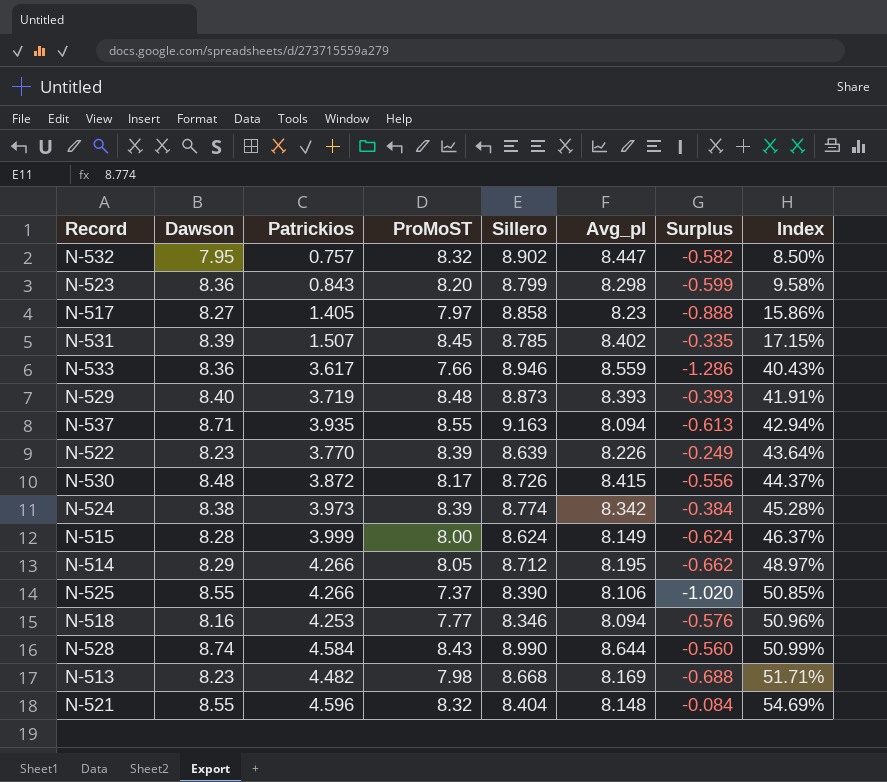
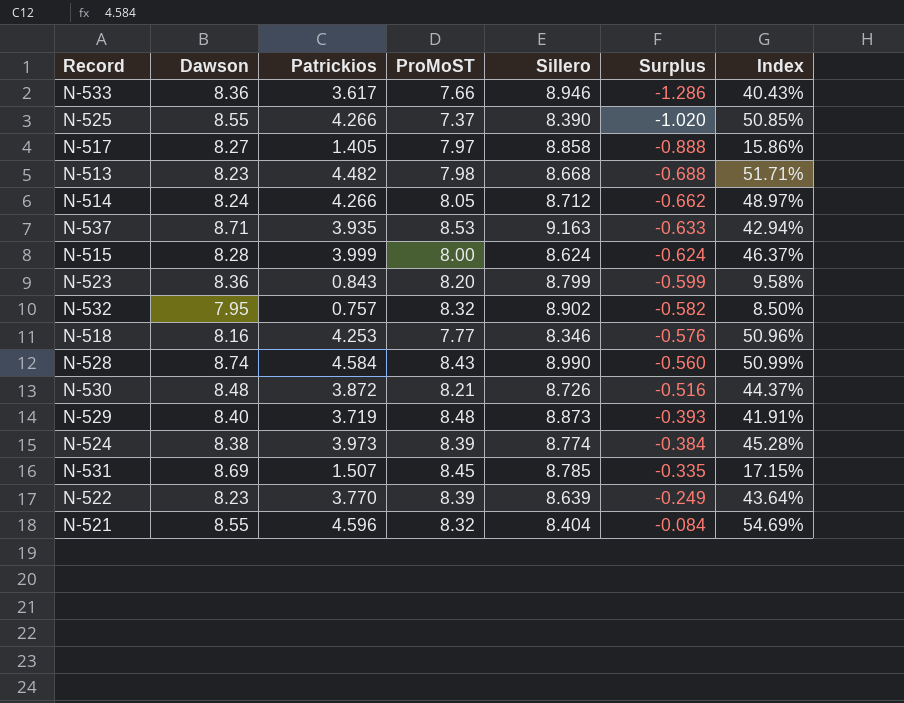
row order: Index ascending -> Surplus ascending
column Avg_pI | position: 6 -> none
N-514 | Dawson: 8.29 -> 8.24
N-537 | ProMoST: 8.55 -> 8.53
N-537 | Surplus: -0.613 -> -0.633
N-530 | ProMoST: 8.17 -> 8.21
N-530 | Surplus: -0.556 -> -0.516
N-531 | Dawson: 8.39 -> 8.69

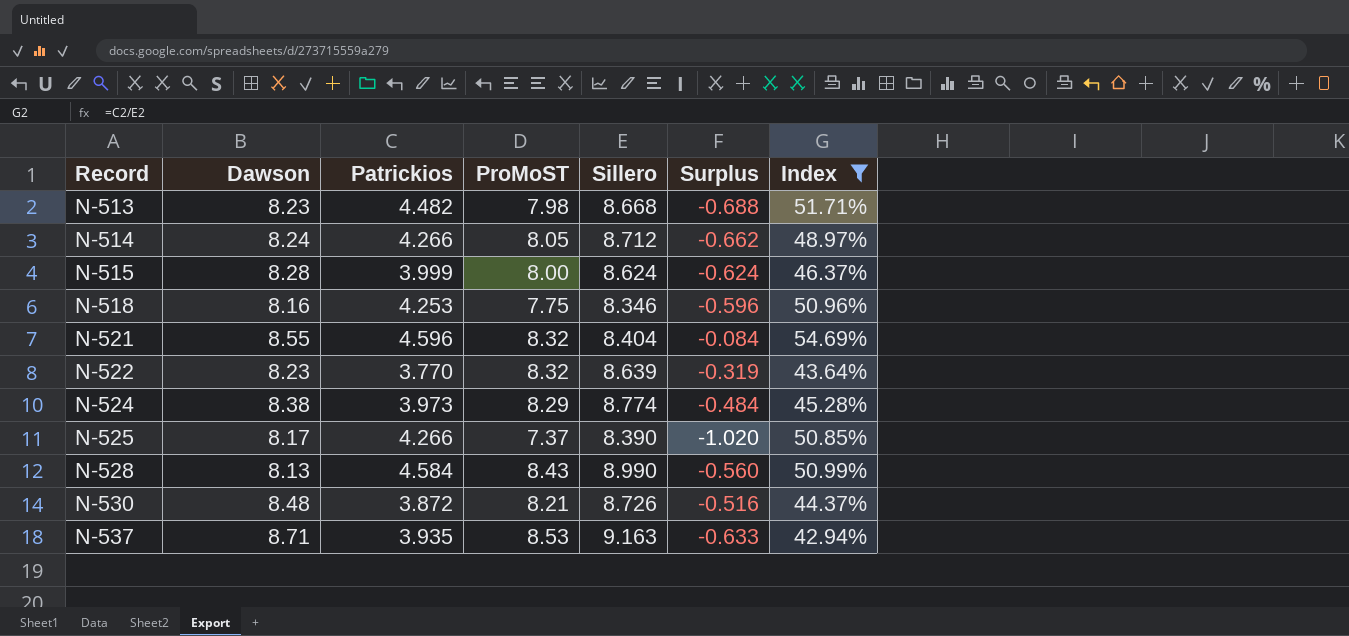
filter: none -> Index >= 42.94%
row order: Surplus ascending -> Record ascending
N-518 | ProMoST: 7.77 -> 7.75
N-518 | Surplus: -0.576 -> -0.596
N-522 | ProMoST: 8.39 -> 8.32
N-522 | Surplus: -0.249 -> -0.319
N-524 | ProMoST: 8.39 -> 8.29
N-524 | Surplus: -0.384 -> -0.484
N-525 | Dawson: 8.55 -> 8.17
N-528 | Dawson: 8.74 -> 8.13

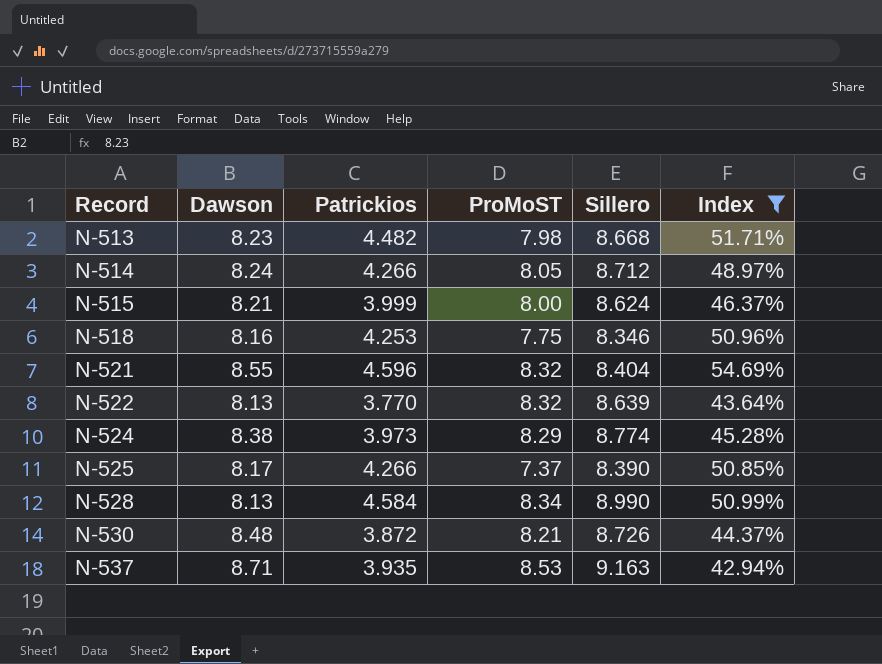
column Surplus | formula: [ProMoST] - [Sillero] -> none
N-515 | Dawson: 8.28 -> 8.21
N-522 | Dawson: 8.23 -> 8.13
N-528 | ProMoST: 8.43 -> 8.34

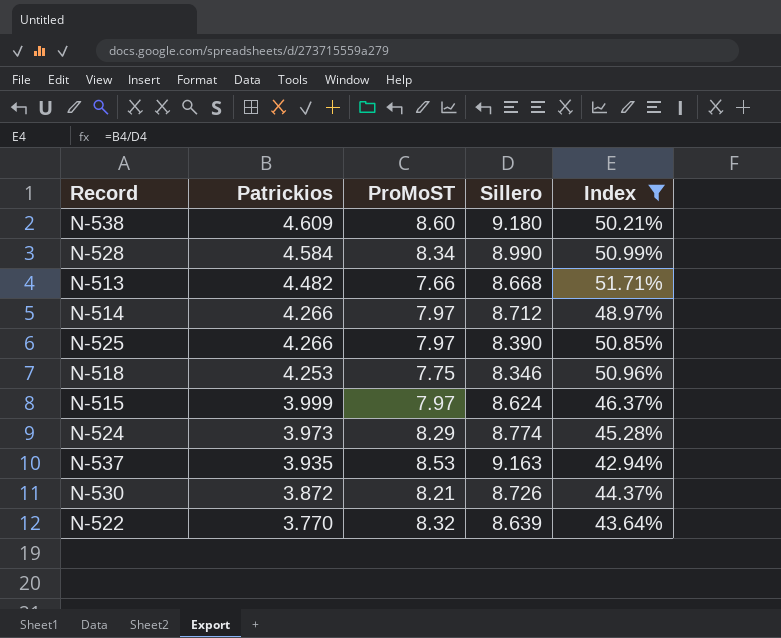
row order: Record ascending -> Patrickios descending
column Dawson | position: 2 -> none
row N-521: 8.55 | 4.596 | 8.32 | 8.404 | 54.69% -> none
row N-538: none -> 4.609 | 8.60 | 9.180 | 50.21%
N-513 | ProMoST: 7.98 -> 7.66
N-514 | ProMoST: 8.05 -> 7.97
N-525 | ProMoST: 7.37 -> 7.97
N-515 | ProMoST: 8.00 -> 7.97

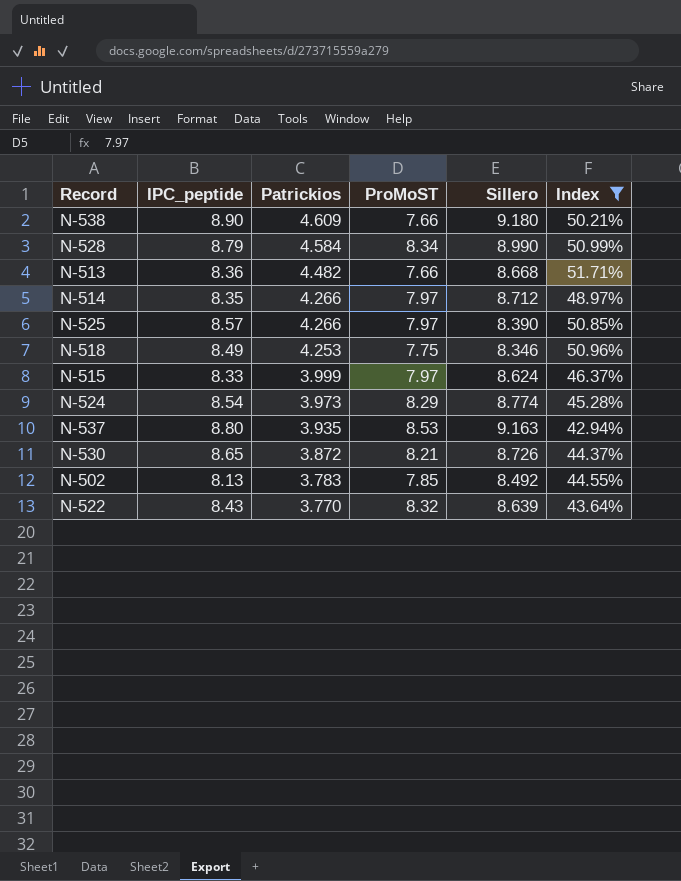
column IPC_peptide | position: none -> 2
N-538 | ProMoST: 8.60 -> 7.66
row N-502: none -> 8.13 | 3.783 | 7.85 | 8.492 | 44.55%

